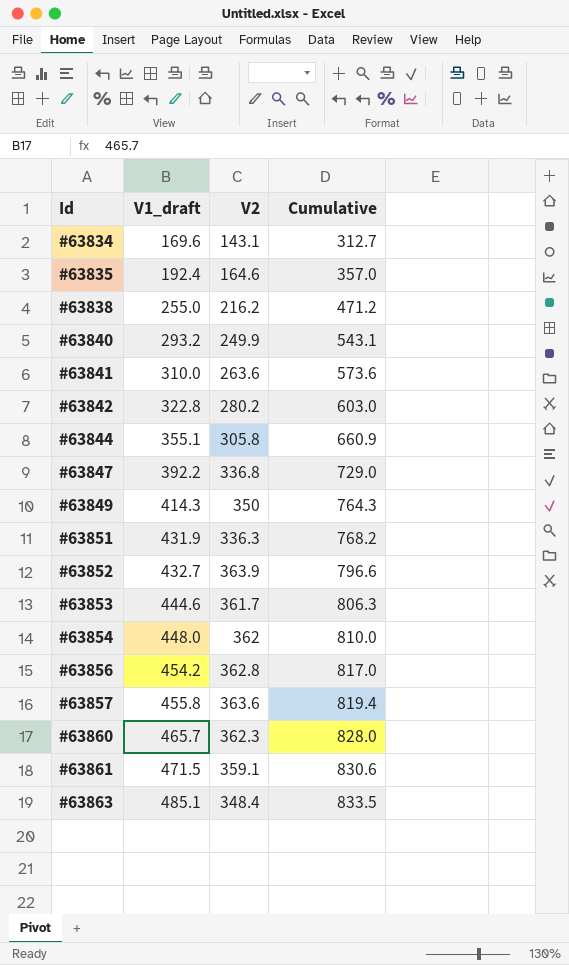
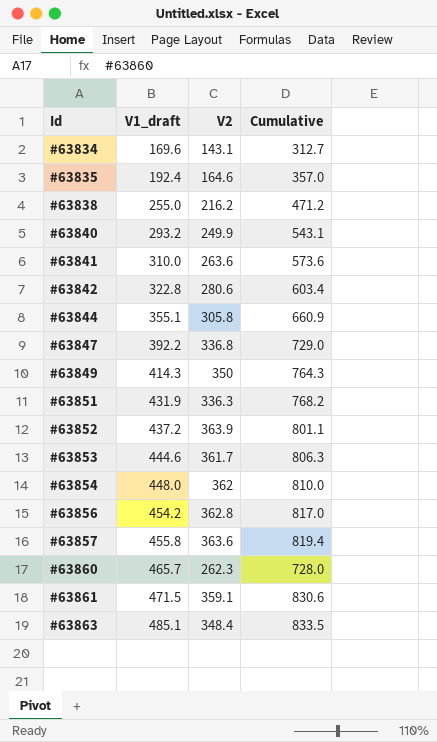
#63842 | V2: 280.2 -> 280.6
#63842 | Cumulative: 603.0 -> 603.4
#63852 | V1_draft: 432.7 -> 437.2
#63852 | Cumulative: 796.6 -> 801.1
#63860 | V2: 362.3 -> 262.3
#63860 | Cumulative: 828.0 -> 728.0

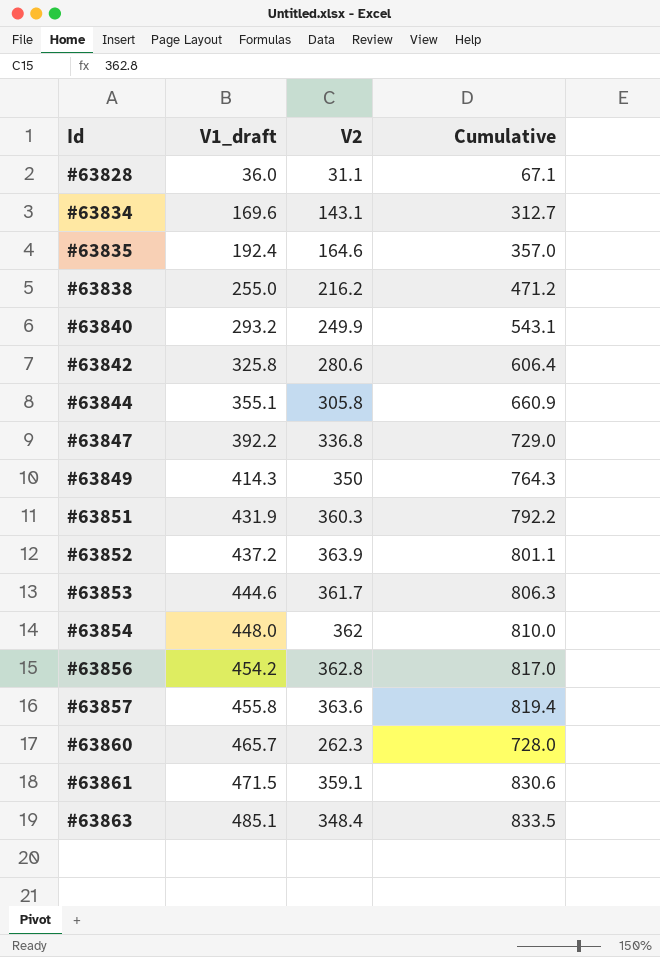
row #63841: 310.0 | 263.6 | 573.6 -> none
row #63828: none -> 36.0 | 31.1 | 67.1
#63842 | V1_draft: 322.8 -> 325.8
#63842 | Cumulative: 603.4 -> 606.4
#63851 | V2: 336.3 -> 360.3
#63851 | Cumulative: 768.2 -> 792.2

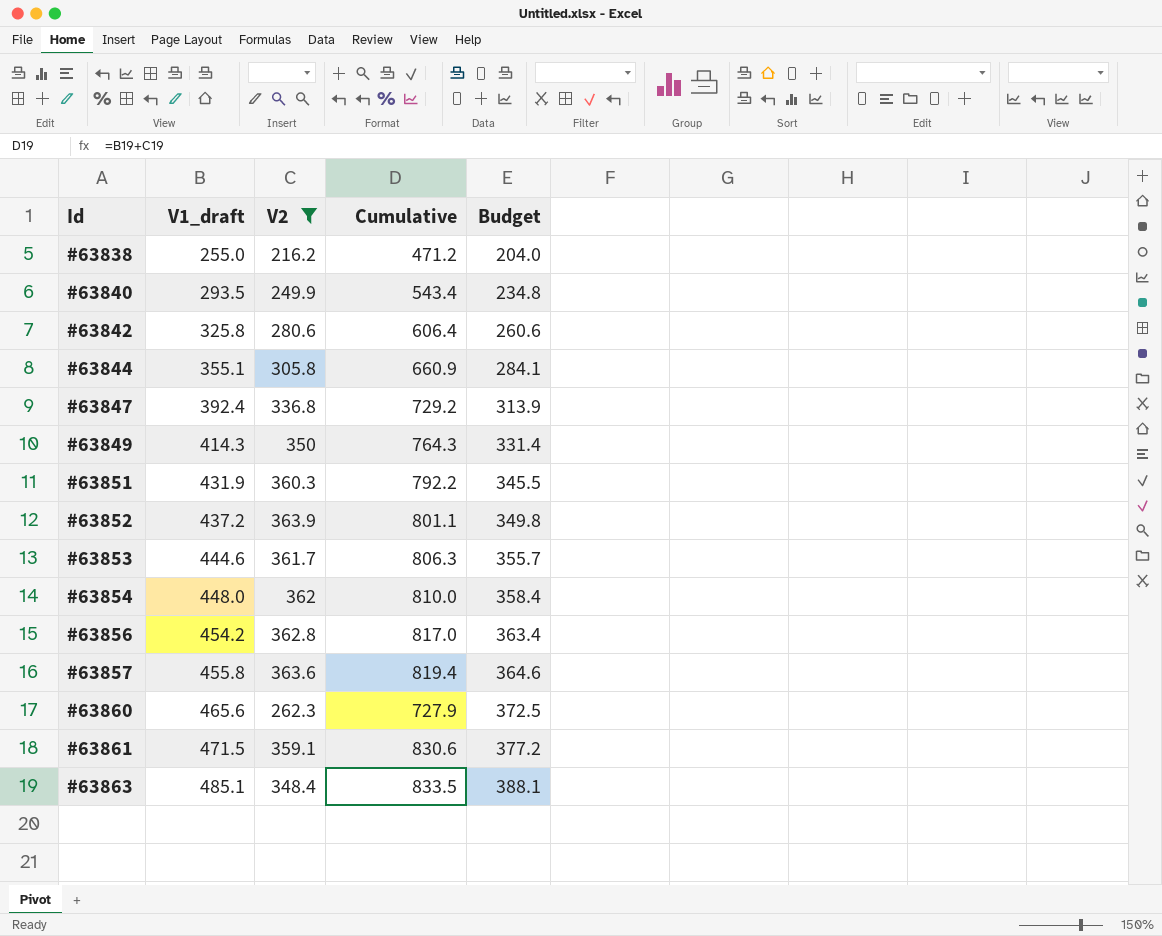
filter: none -> V2 >= 216.2
column Budget | formula: none -> [V1_draft] * 0.8
#63840 | V1_draft: 293.2 -> 293.5
#63840 | Cumulative: 543.1 -> 543.4
#63847 | V1_draft: 392.2 -> 392.4
#63847 | Cumulative: 729.0 -> 729.2
#63860 | V1_draft: 465.7 -> 465.6
#63860 | Cumulative: 728.0 -> 727.9

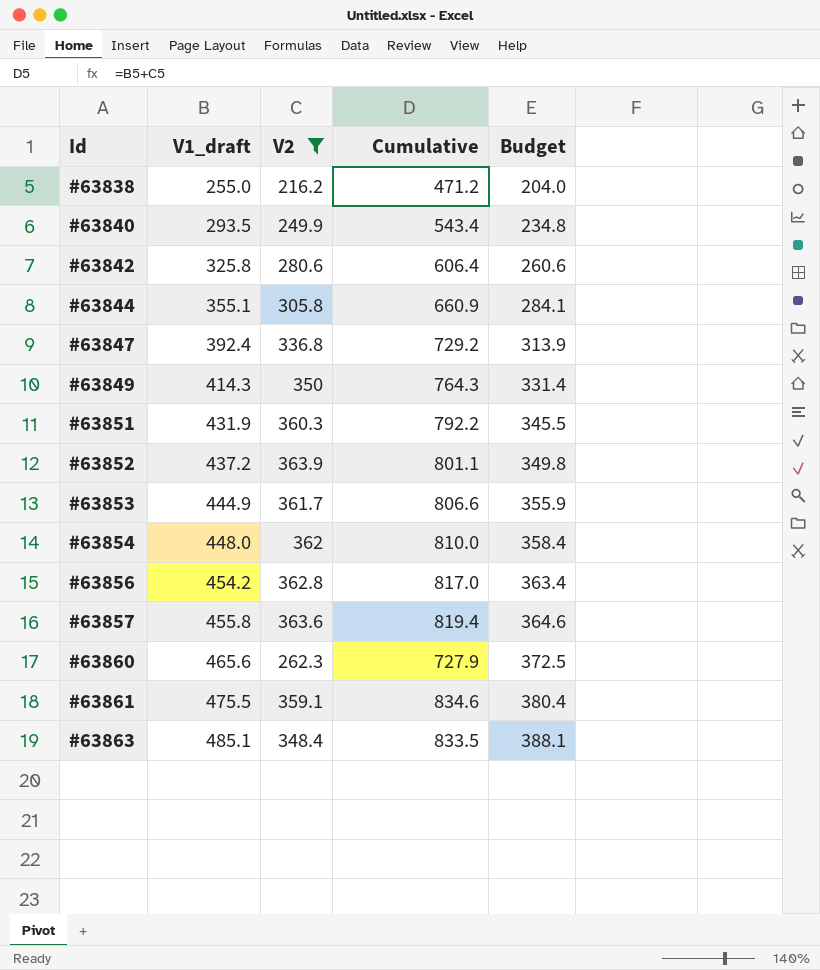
#63853 | V1_draft: 444.6 -> 444.9
#63853 | Cumulative: 806.3 -> 806.6
#63853 | Budget: 355.7 -> 355.9
#63861 | V1_draft: 471.5 -> 475.5
#63861 | Cumulative: 830.6 -> 834.6
#63861 | Budget: 377.2 -> 380.4

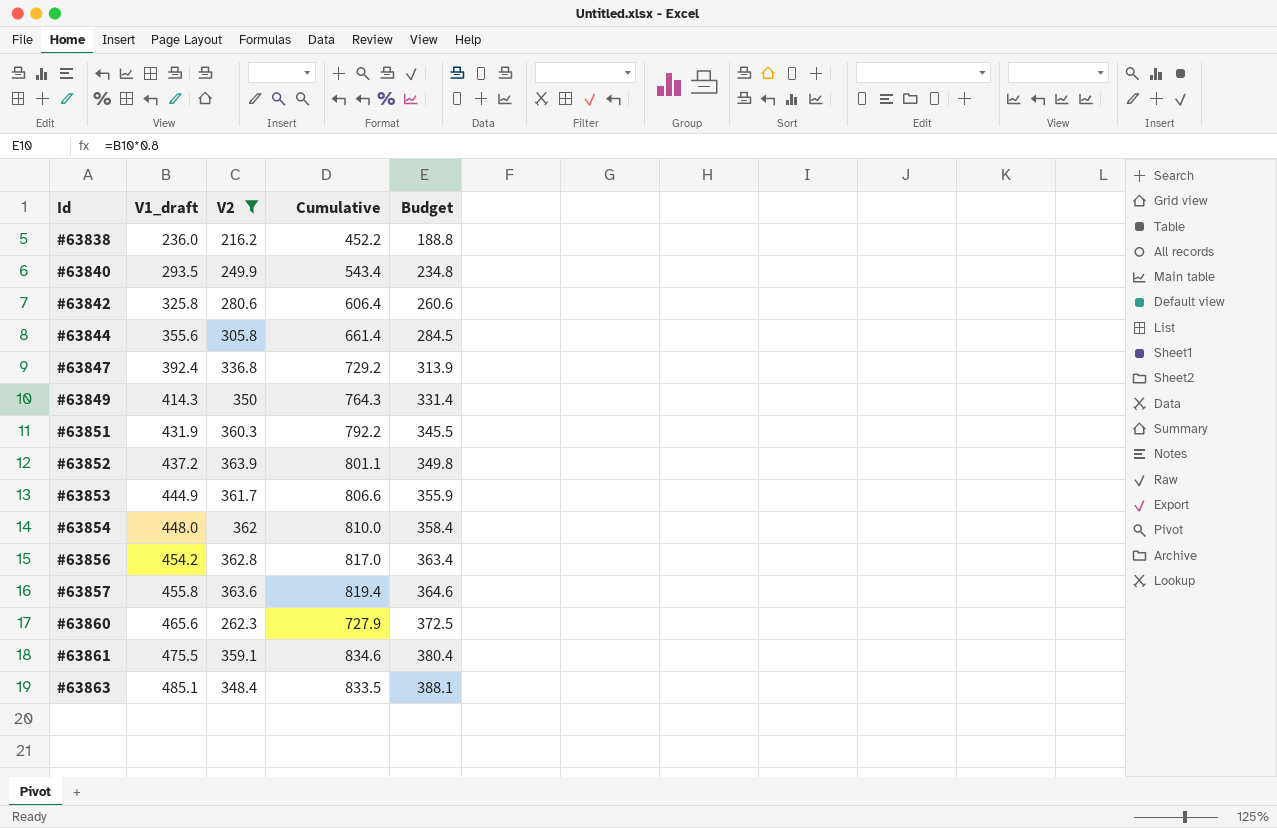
#63838 | V1_draft: 255.0 -> 236.0
#63838 | Cumulative: 471.2 -> 452.2
#63838 | Budget: 204.0 -> 188.8
#63844 | V1_draft: 355.1 -> 355.6
#63844 | Cumulative: 660.9 -> 661.4
#63844 | Budget: 284.1 -> 284.5

